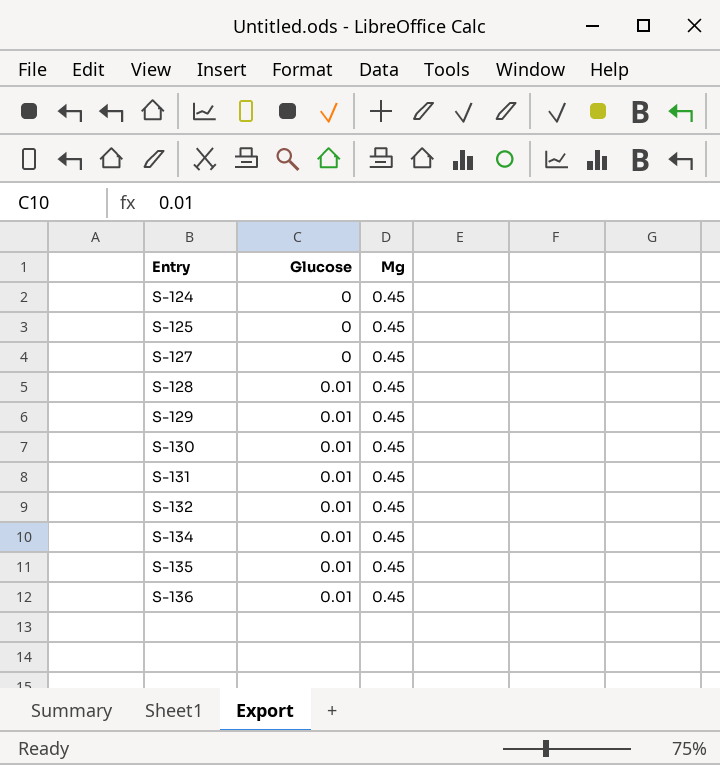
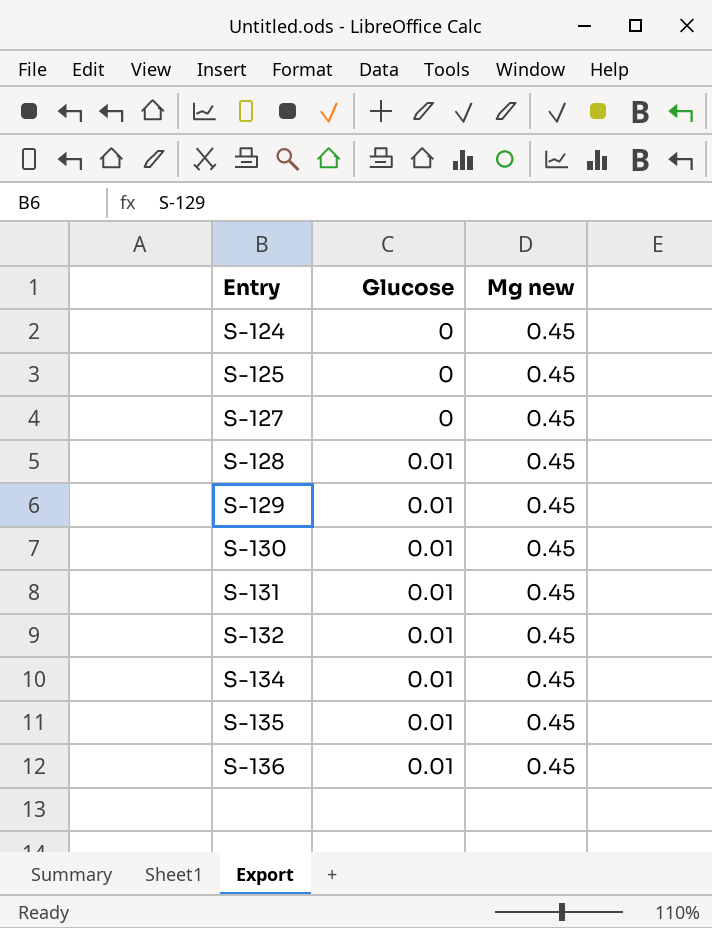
column name: Mg -> Mg new

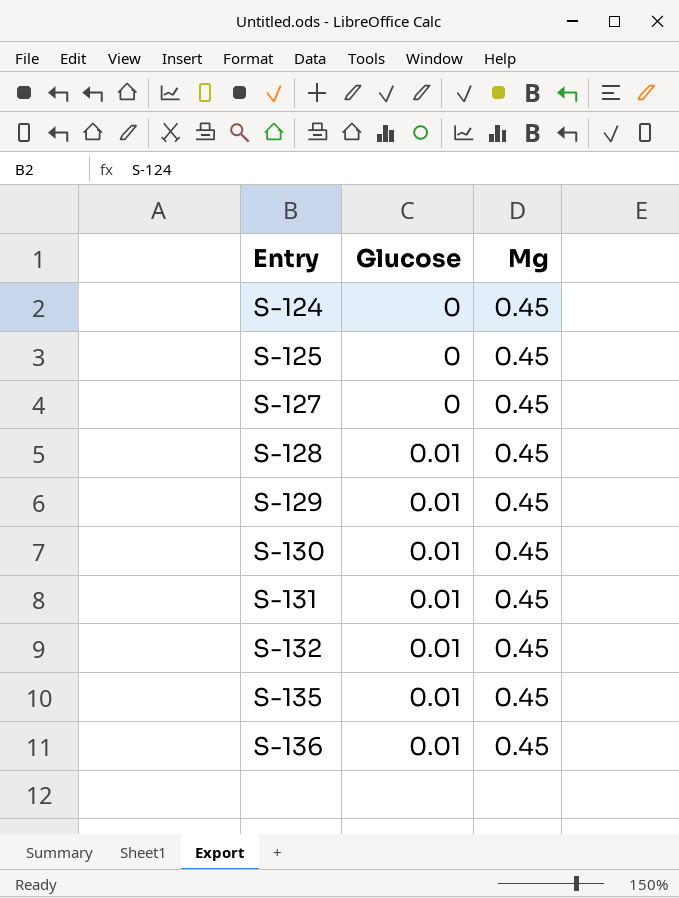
column name: Mg new -> Mg
row S-134: 0.01 | 0.45 -> none

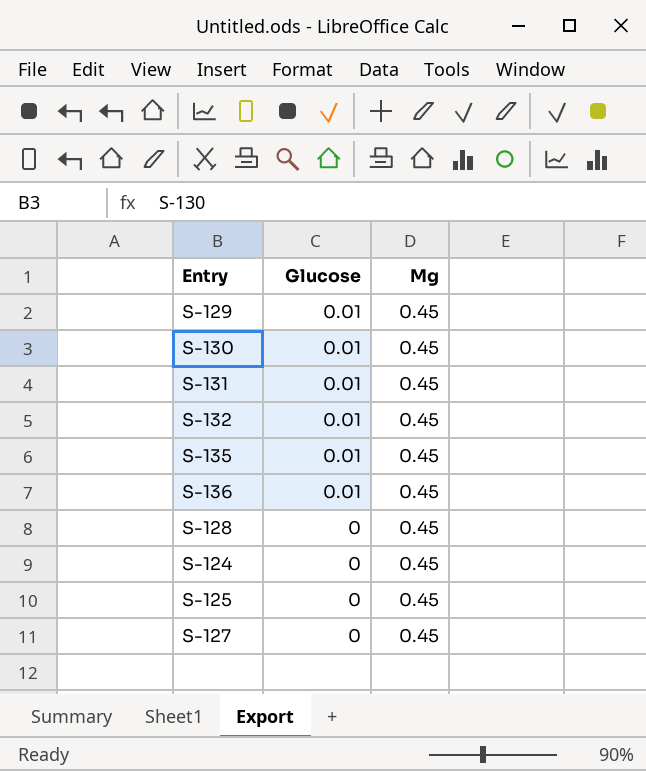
row order: Entry ascending -> Glucose descending
S-128 | Glucose: 0.01 -> 0

